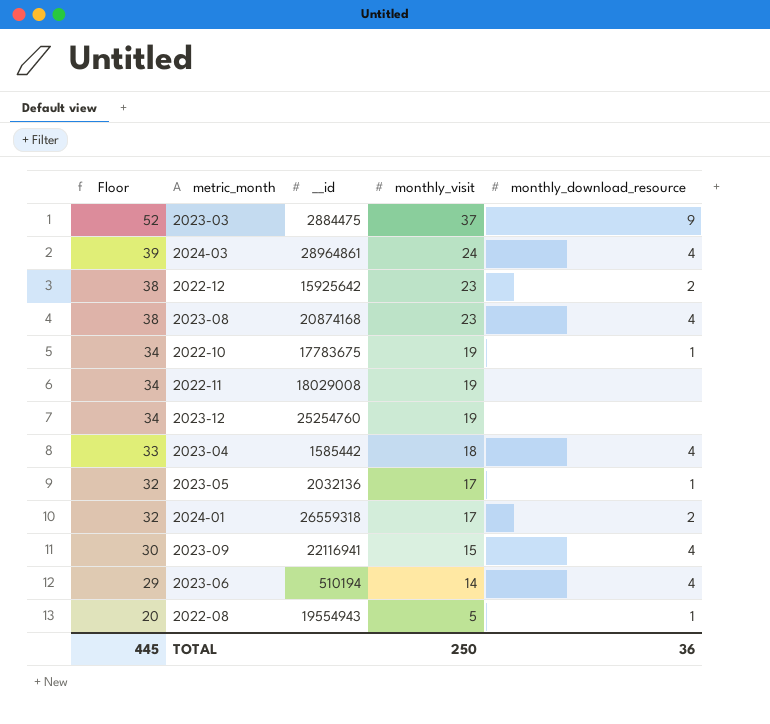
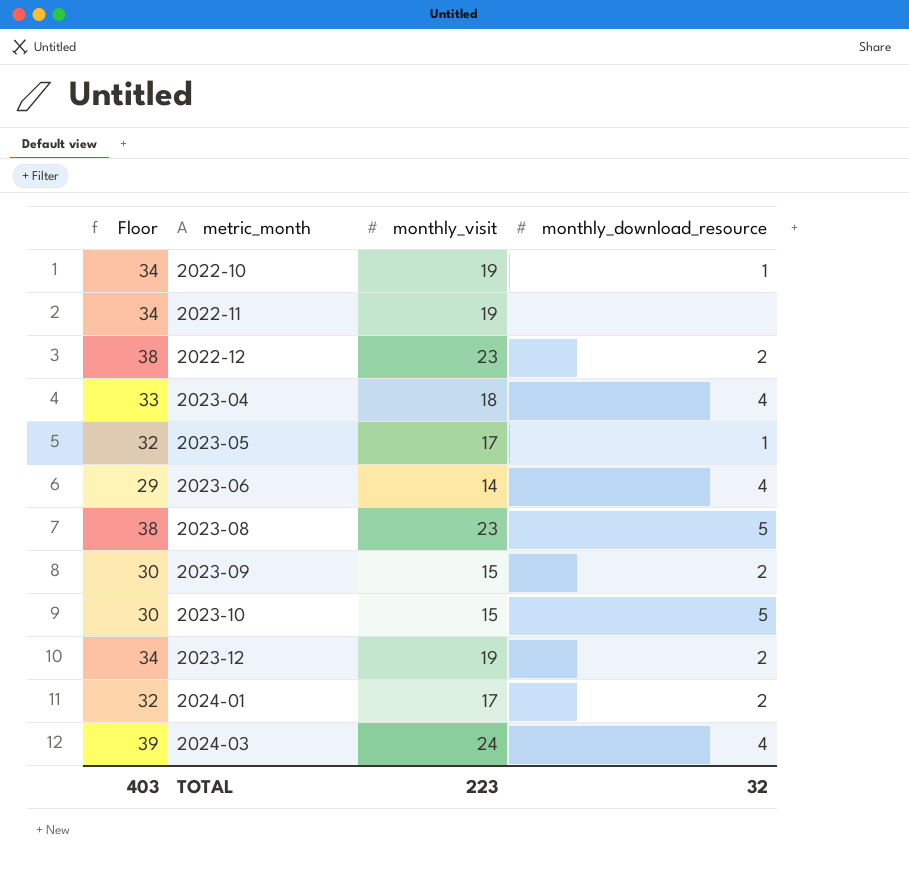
row order: Floor descending -> metric_month ascending
column __id | position: 3 -> none
row 2023-03: 52 | 2884475 | 37 | 9 -> none
row 2022-08: 20 | 19554943 | 5 | 1 -> none
2023-08 | monthly_download_resource: 4 -> 5
2023-09 | monthly_download_resource: 4 -> 2
row 2023-10: none -> 30 | 15 | 5
2023-12 | monthly_download_resource: none -> 2
TOTAL | Floor: 445 -> 403
TOTAL | monthly_visit: 250 -> 223
TOTAL | monthly_download_resource: 36 -> 32

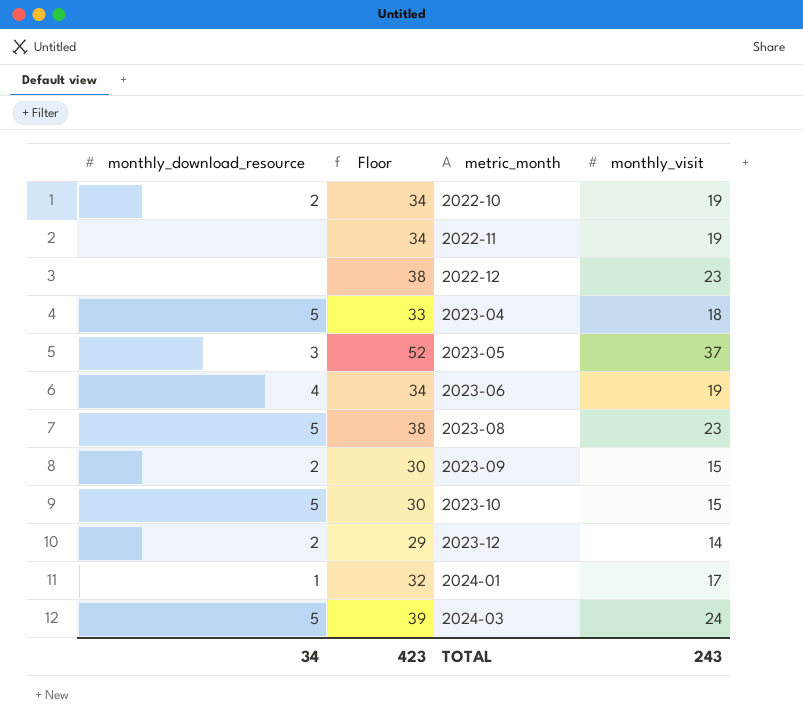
column monthly_download_resource | position: 4 -> 1
2022-10 | monthly_download_resource: 1 -> 2
2022-12 | monthly_download_resource: 2 -> none
2023-04 | monthly_download_resource: 4 -> 5
2023-05 | monthly_download_resource: 1 -> 3
2023-05 | Floor: 32 -> 52
2023-05 | monthly_visit: 17 -> 37
2023-06 | Floor: 29 -> 34
2023-06 | monthly_visit: 14 -> 19
2023-12 | Floor: 34 -> 29
2023-12 | monthly_visit: 19 -> 14
2024-01 | monthly_download_resource: 2 -> 1
2024-03 | monthly_download_resource: 4 -> 5
TOTAL | monthly_download_resource: 32 -> 34
TOTAL | Floor: 403 -> 423
TOTAL | monthly_visit: 223 -> 243

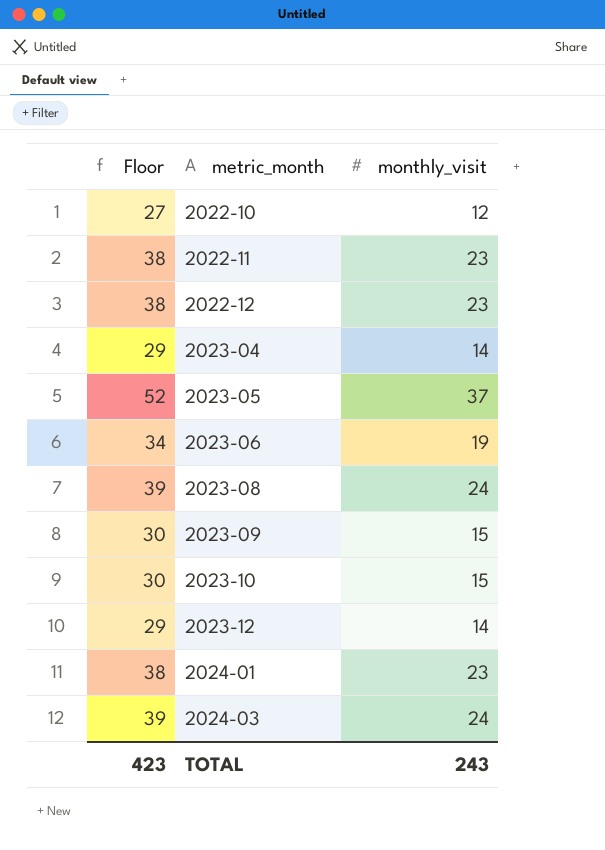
column monthly_download_resource | position: 1 -> none
2022-10 | Floor: 34 -> 27
2022-10 | monthly_visit: 19 -> 12
2022-11 | Floor: 34 -> 38
2022-11 | monthly_visit: 19 -> 23
2023-04 | Floor: 33 -> 29
2023-04 | monthly_visit: 18 -> 14
2023-08 | Floor: 38 -> 39
2023-08 | monthly_visit: 23 -> 24
2024-01 | Floor: 32 -> 38
2024-01 | monthly_visit: 17 -> 23

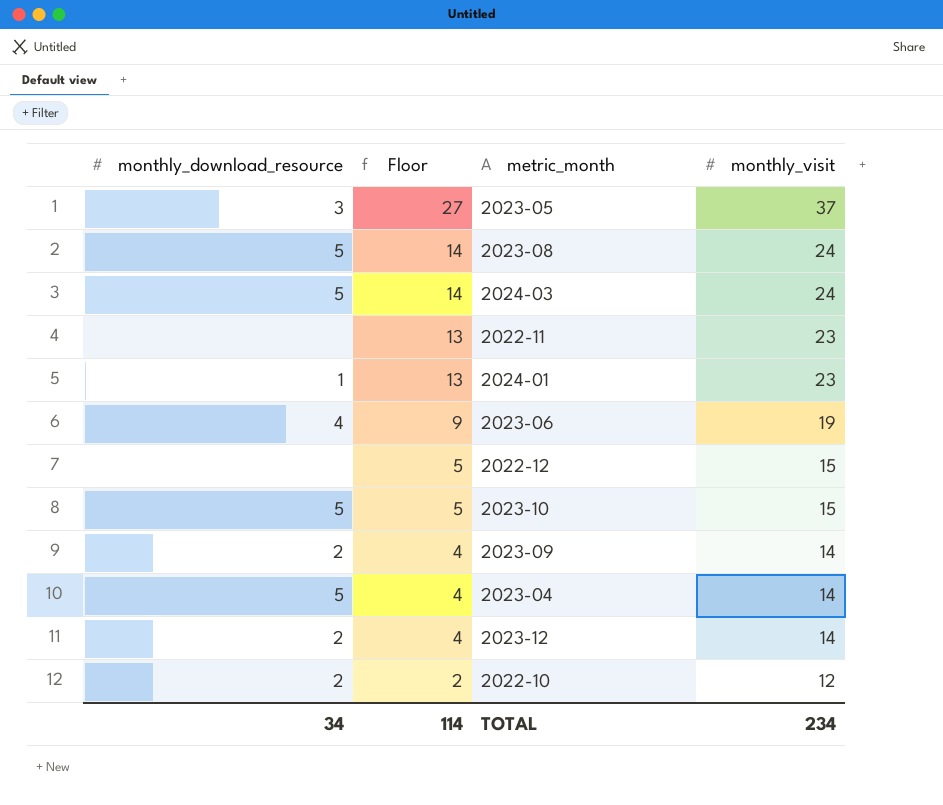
row order: metric_month ascending -> Floor descending
column monthly_download_resource | position: none -> 1
column Floor | formula: [monthly_visit] + 15 -> [monthly_visit] - 10
2022-12 | monthly_visit: 23 -> 15
2023-09 | monthly_visit: 15 -> 14
TOTAL | Floor: 423 -> 114
TOTAL | monthly_visit: 243 -> 234

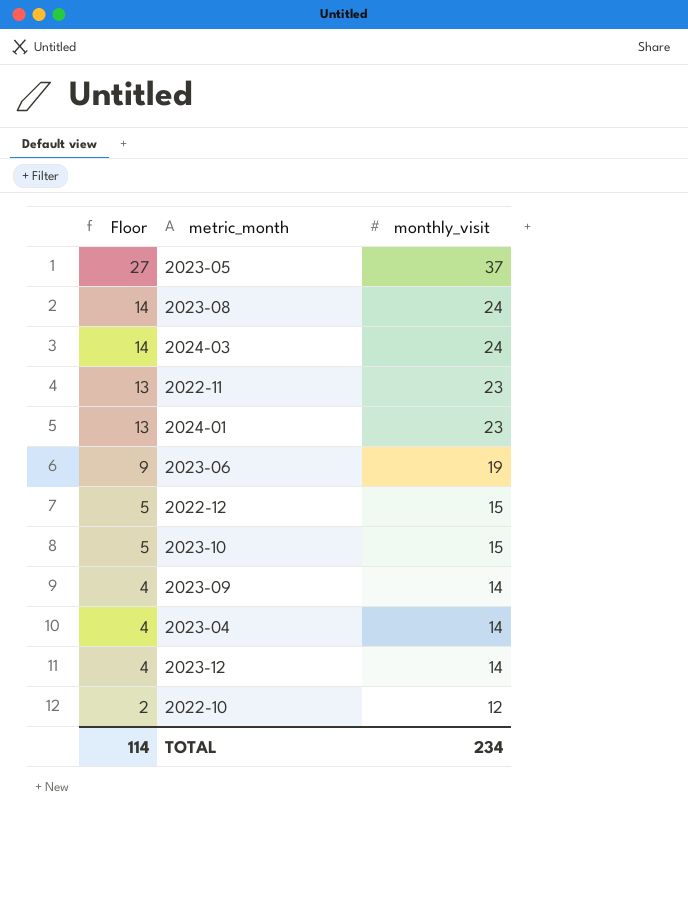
column monthly_download_resource | position: 1 -> none

